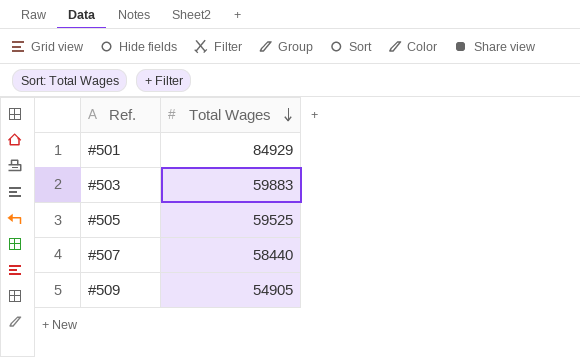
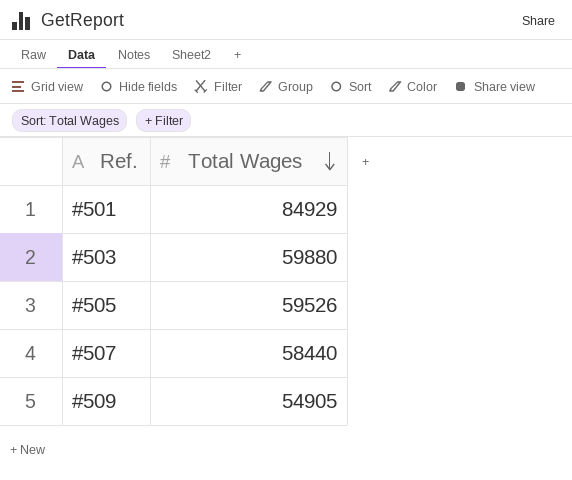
#503 | Total Wages: 59883 -> 59880
#505 | Total Wages: 59525 -> 59526

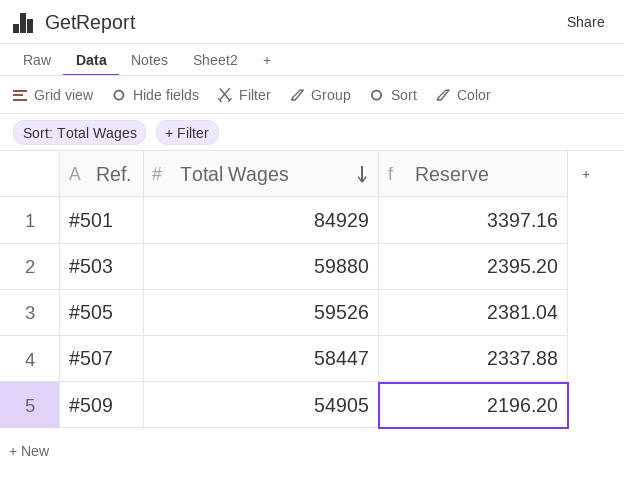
column Reserve | formula: none -> [Total Wages] * 0.04
#507 | Total Wages: 58440 -> 58447

